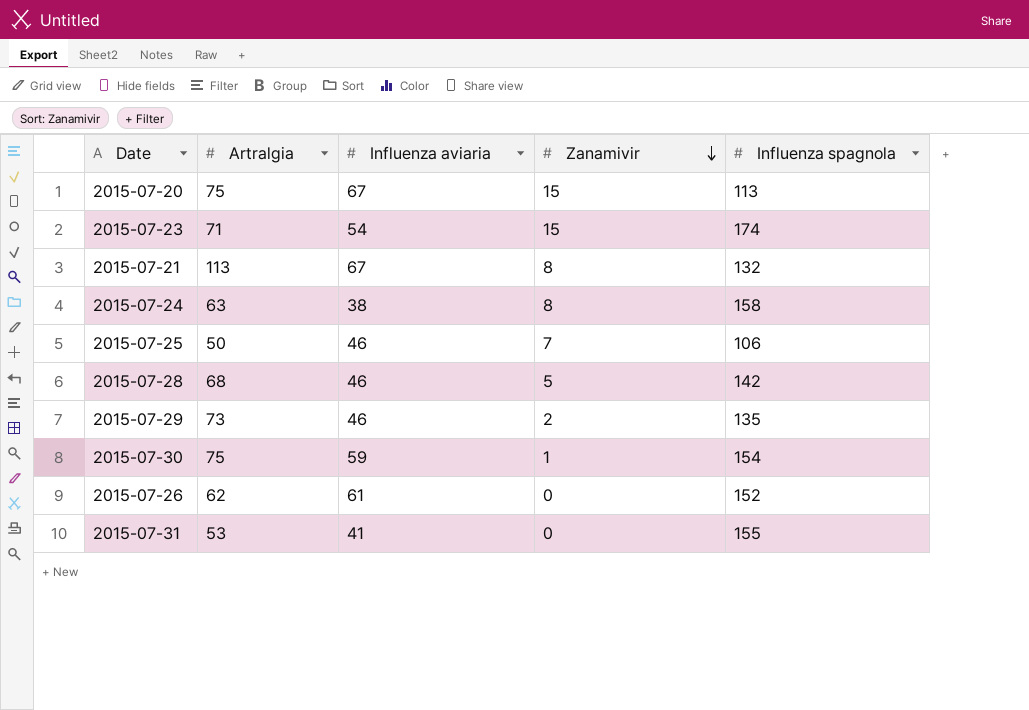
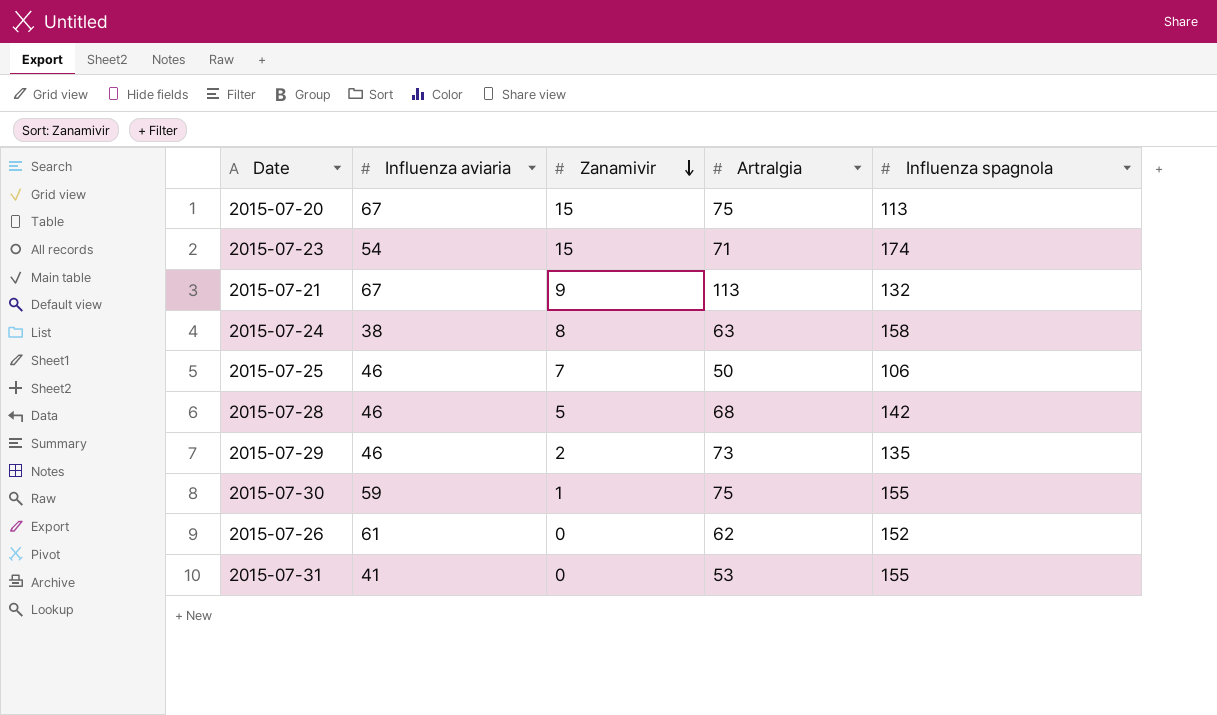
column Artralgia | position: 2 -> 4
2015-07-21 | Zanamivir: 8 -> 9
2015-07-30 | Influenza spagnola: 154 -> 155

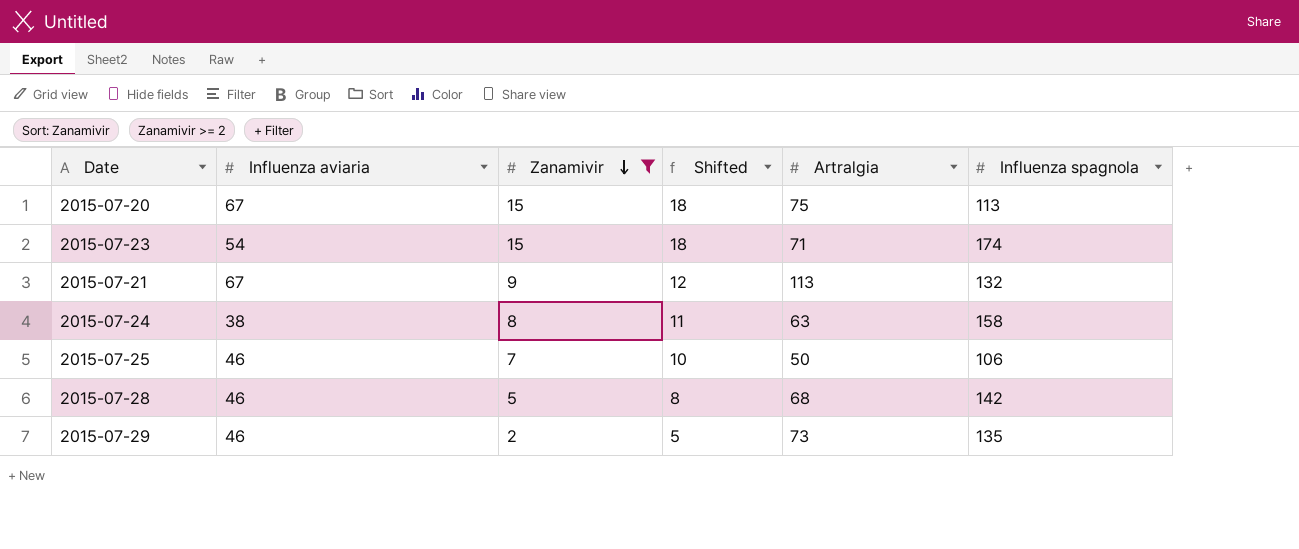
filter: none -> Zanamivir >= 2
column Shifted | formula: none -> [Zanamivir] + 3

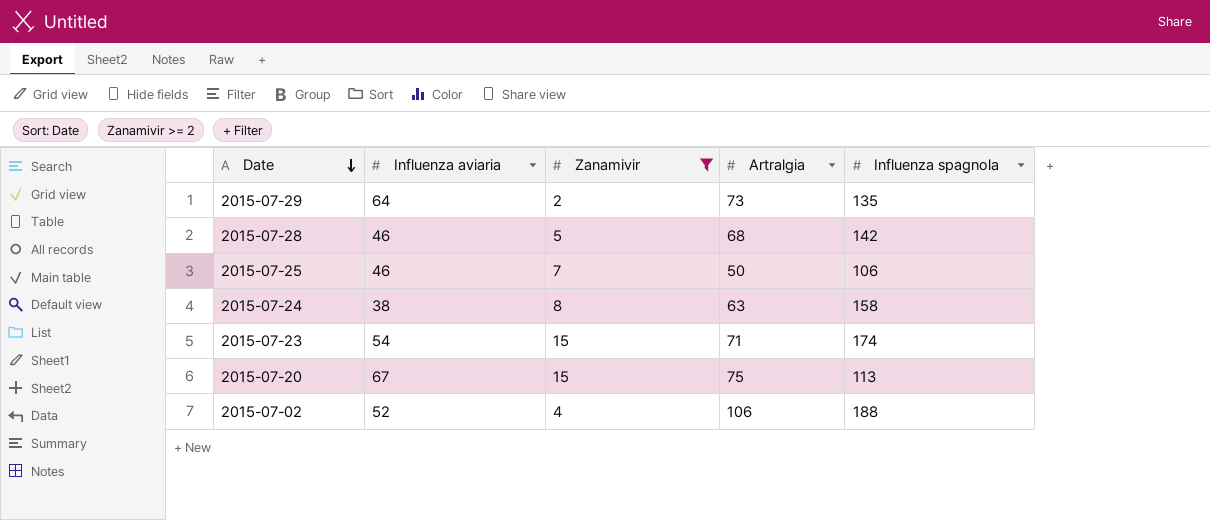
row order: Zanamivir descending -> Date descending
column Shifted | formula: [Zanamivir] + 3 -> none
row 2015-07-21: 67 | 9 | 12 | 113 | 132 -> none
2015-07-29 | Influenza aviaria: 46 -> 64
row 2015-07-02: none -> 52 | 4 | 106 | 188

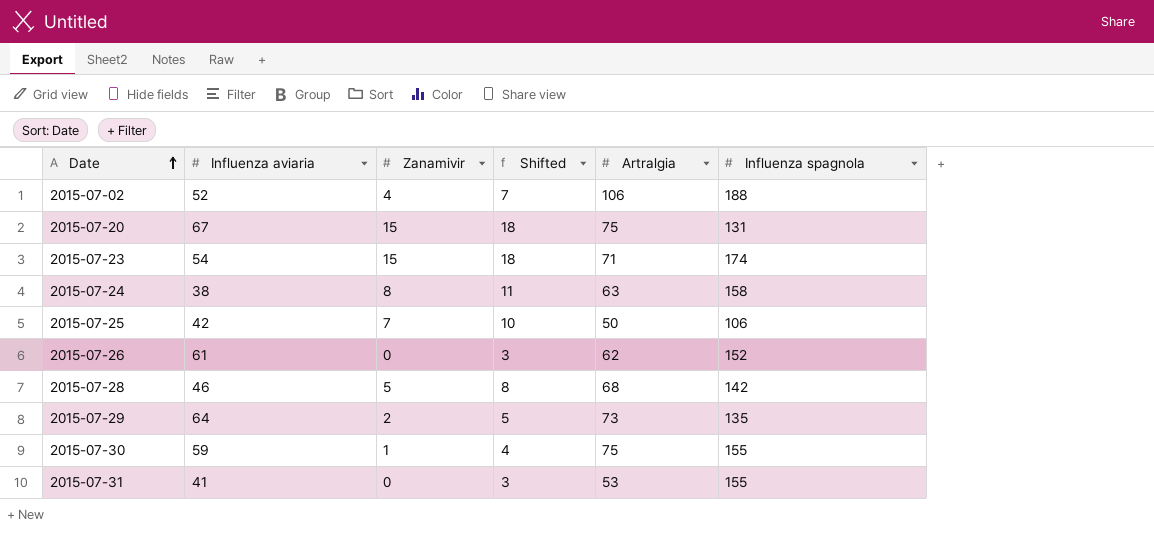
filter: Zanamivir >= 2 -> none
row order: Date descending -> Date ascending
column Shifted | formula: none -> [Zanamivir] + 3
2015-07-20 | Influenza spagnola: 113 -> 131
2015-07-25 | Influenza aviaria: 46 -> 42

